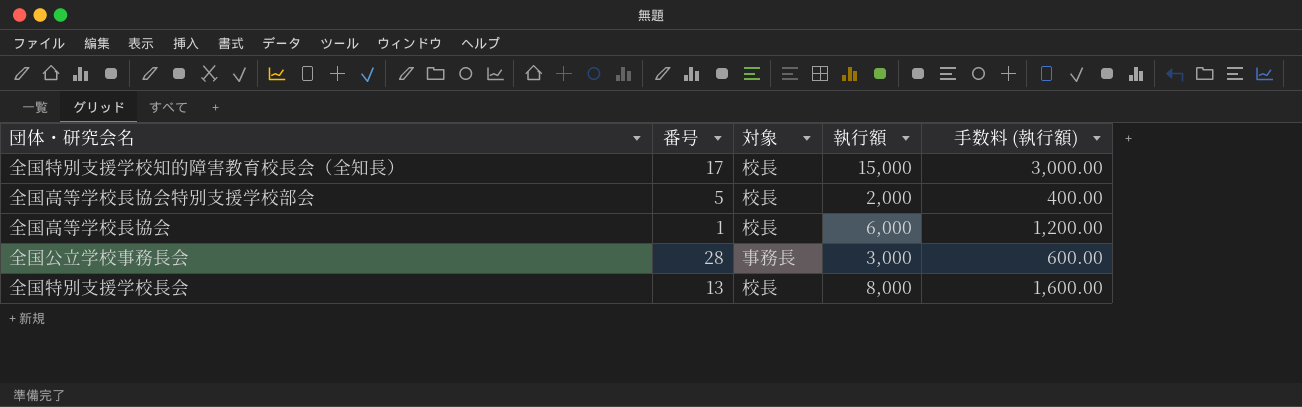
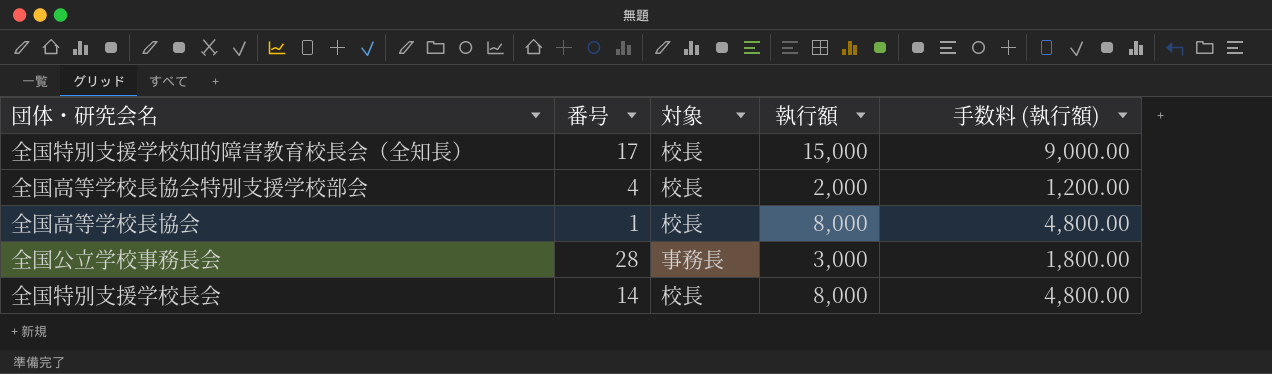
column 手数料 (執行額) | formula: [執行額] * 0.2 -> [執行額] * 0.6
全国高等学校長協会特別支援学校部会 | 番号: 5 -> 4
全国高等学校長協会 | 執行額: 6,000 -> 8,000
全国特別支援学校長会 | 番号: 13 -> 14

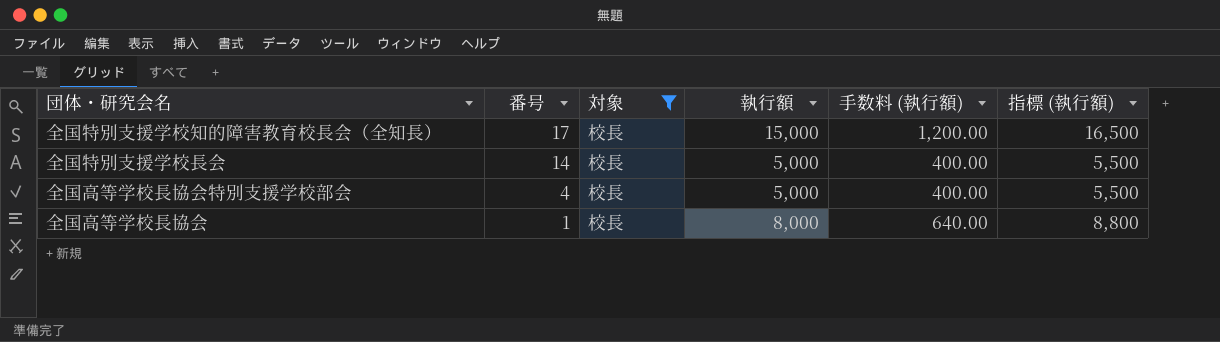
filter: none -> 対象 = 校長
row order: none -> 番号 descending
column 手数料 (執行額) | formula: [執行額] * 0.6 -> [執行額] * 0.08
column 指標 (執行額) | formula: none -> [執行額] * 1.1
全国特別支援学校長会 | 執行額: 8,000 -> 5,000
全国高等学校長協会特別支援学校部会 | 執行額: 2,000 -> 5,000

